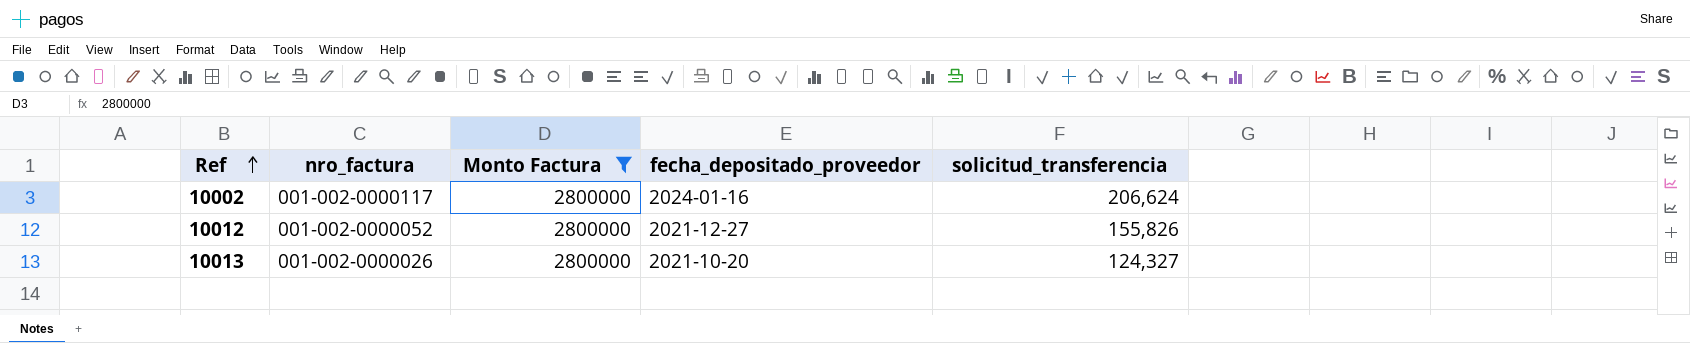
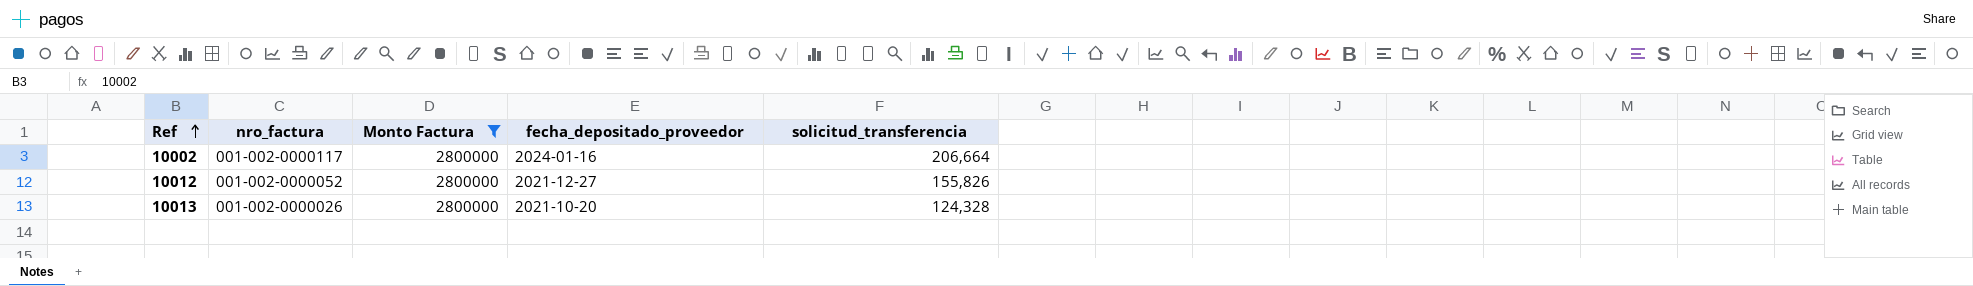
10002 | solicitud_transferencia: 206,624 -> 206,664
10013 | solicitud_transferencia: 124,327 -> 124,328

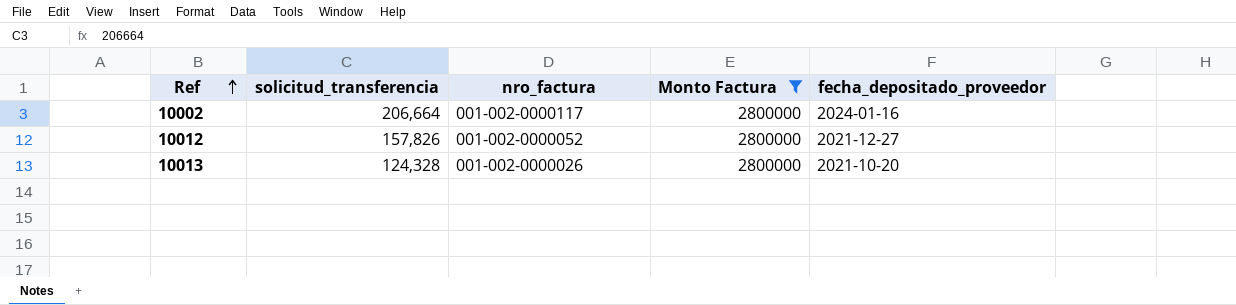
column solicitud_transferencia | position: 5 -> 2
10012 | solicitud_transferencia: 155,826 -> 157,826

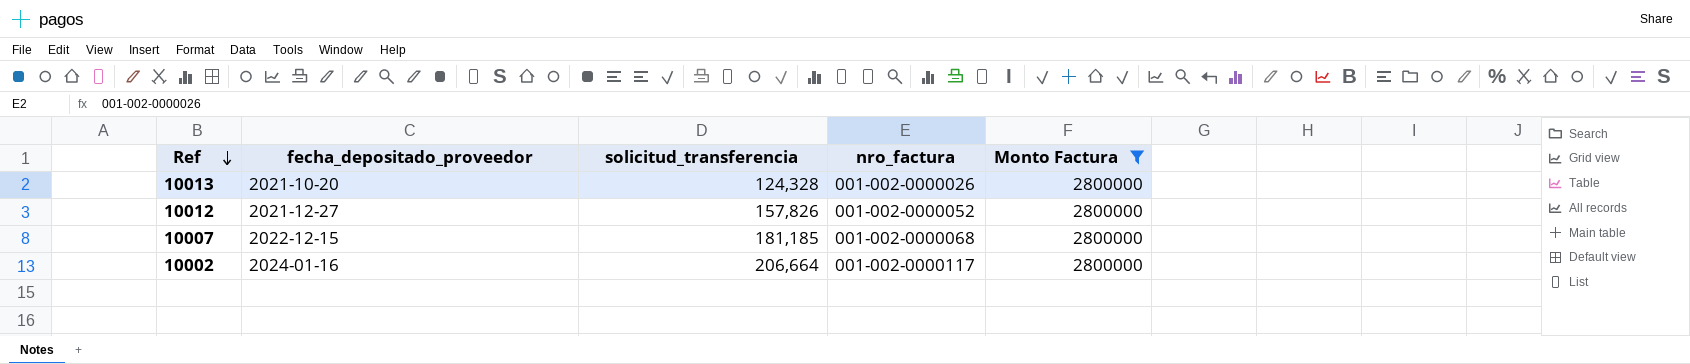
row order: Ref ascending -> Ref descending
column fecha_depositado_proveedor | position: 5 -> 2
row 10007: none -> 2022-12-15 | 181,185 | 001-002-0000068 | 2800000

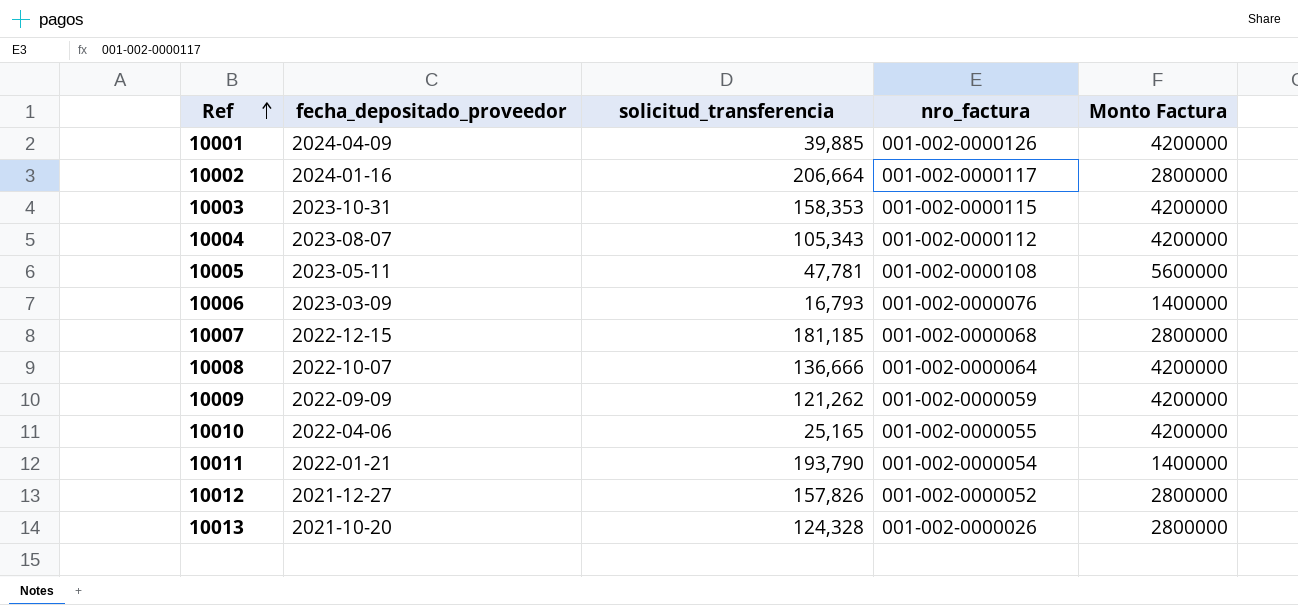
filter: Monto Factura = 2800000 -> none
row order: Ref descending -> Ref ascending

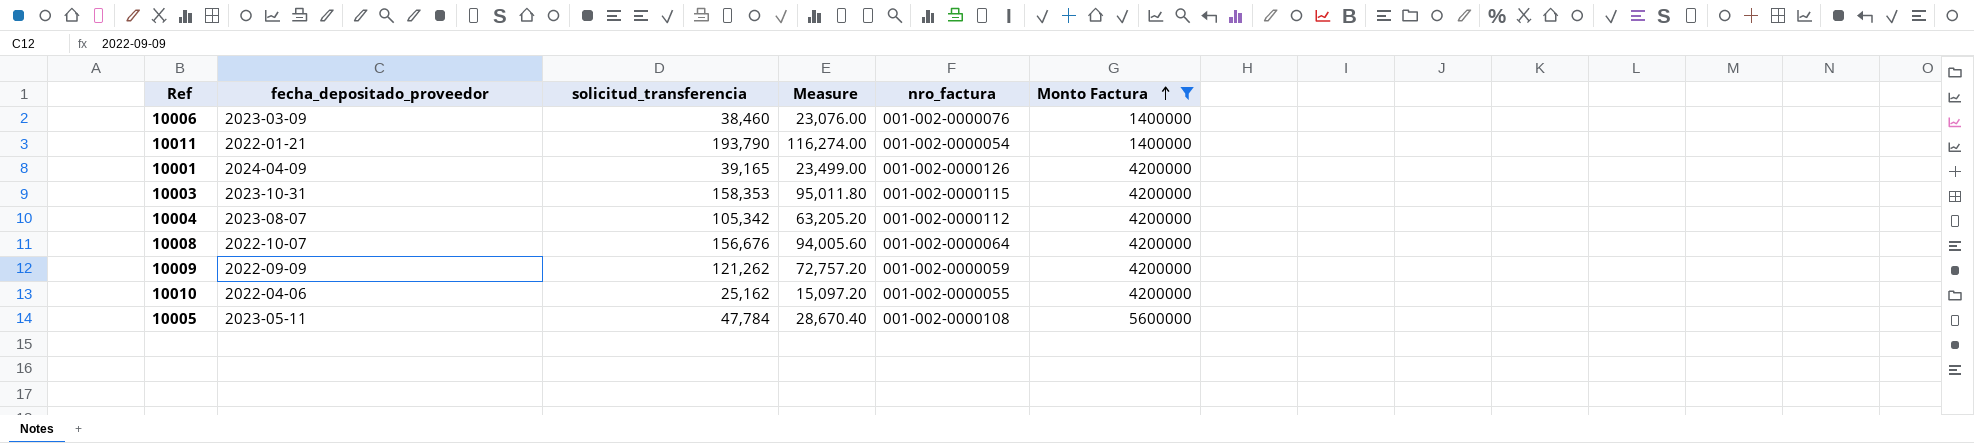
filter: none -> Monto Factura != 2800000
row order: Ref ascending -> Monto Factura ascending
column Measure | formula: none -> [solicitud_transferencia] * 0.6
10006 | solicitud_transferencia: 16,793 -> 38,460
10001 | solicitud_transferencia: 39,885 -> 39,165
10004 | solicitud_transferencia: 105,343 -> 105,342
10008 | solicitud_transferencia: 136,666 -> 156,676
10010 | solicitud_transferencia: 25,165 -> 25,162
10005 | solicitud_transferencia: 47,781 -> 47,784

